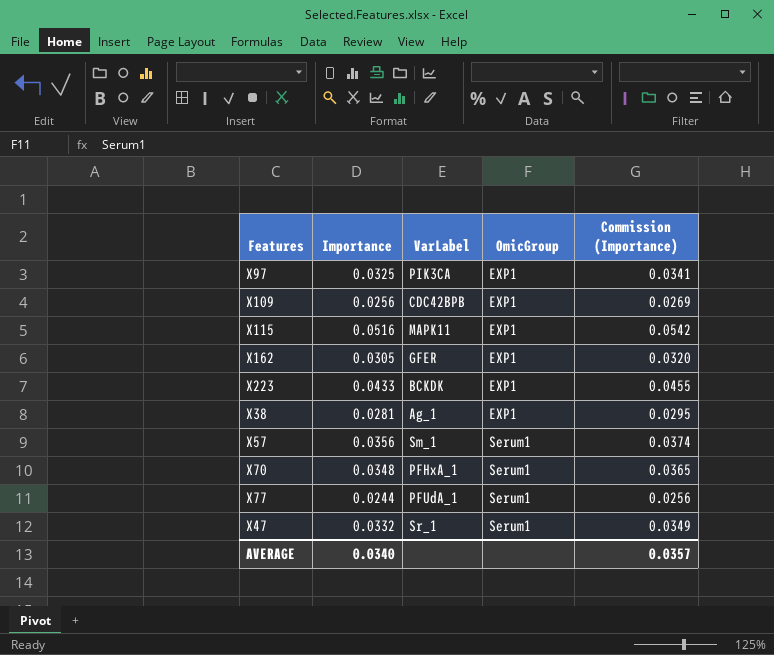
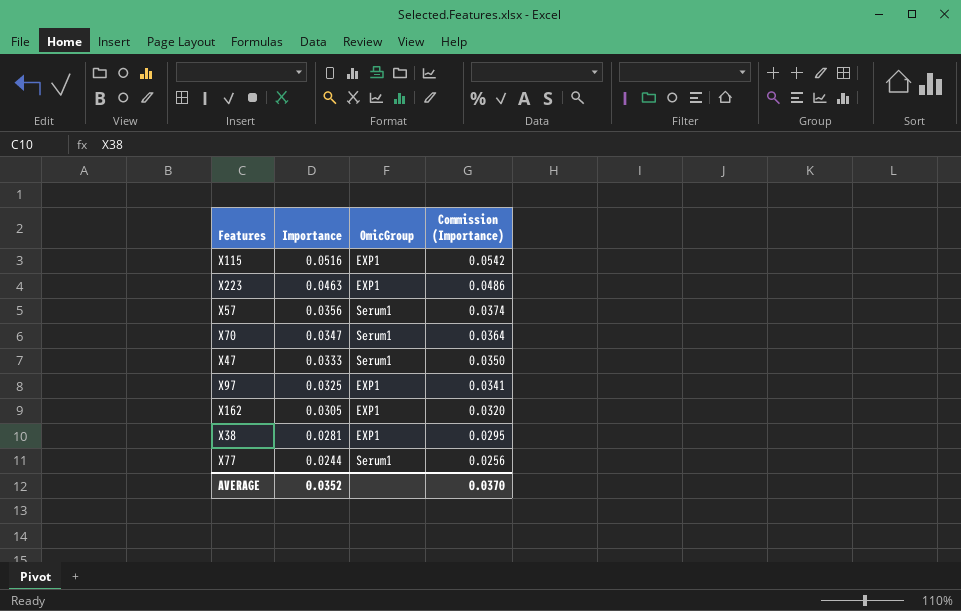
row order: OmicGroup ascending -> Importance descending
column VarLabel | position: 3 -> none
row X109: 0.0256 | CDC42BPB | EXP1 | 0.0269 -> none
X223 | Importance: 0.0433 -> 0.0463
X223 | Commission (Importance): 0.0455 -> 0.0486
X70 | Importance: 0.0348 -> 0.0347
X70 | Commission (Importance): 0.0365 -> 0.0364
X47 | Importance: 0.0332 -> 0.0333
X47 | Commission (Importance): 0.0349 -> 0.0350
AVERAGE | Importance: 0.0340 -> 0.0352
AVERAGE | Commission (Importance): 0.0357 -> 0.0370

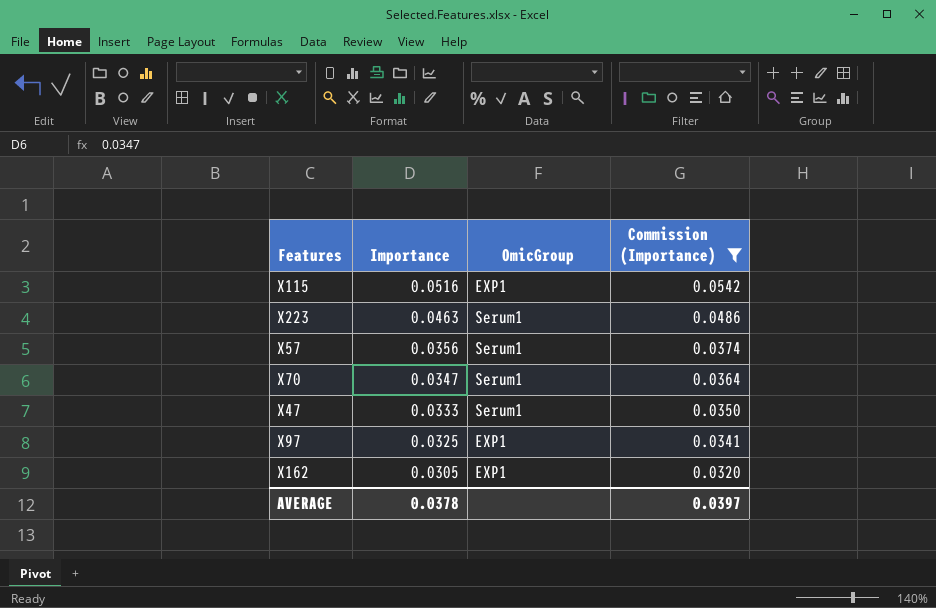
filter: none -> Commission (Importance) >= 0.0320
X223 | OmicGroup: EXP1 -> Serum1
AVERAGE | Importance: 0.0352 -> 0.0378
AVERAGE | Commission (Importance): 0.0370 -> 0.0397

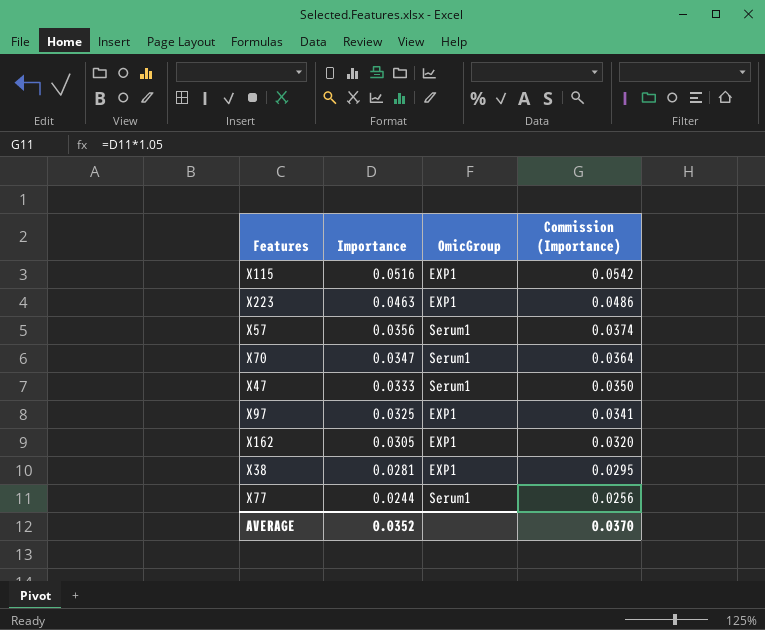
filter: Commission (Importance) >= 0.0320 -> none
X223 | OmicGroup: Serum1 -> EXP1
AVERAGE | Importance: 0.0378 -> 0.0352
AVERAGE | Commission (Importance): 0.0397 -> 0.0370

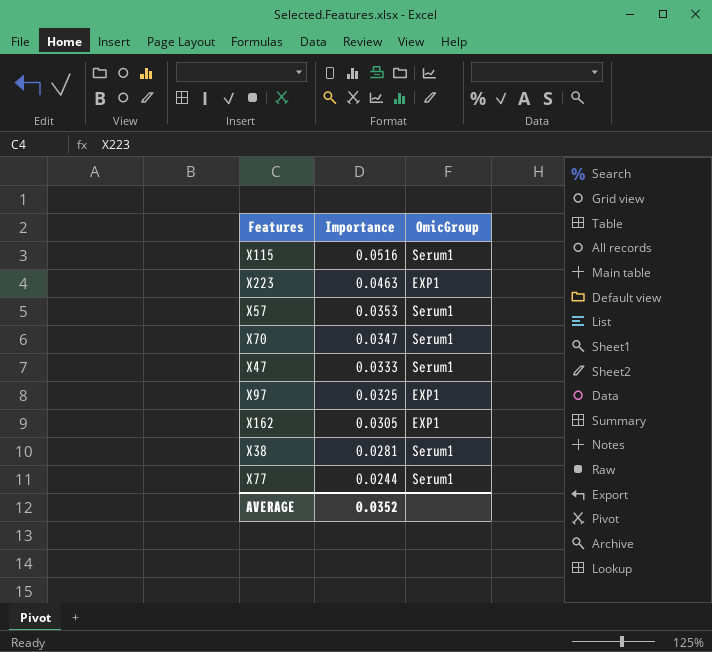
column Commission (Importance) | formula: [Importance] * 1.05 -> none
X115 | OmicGroup: EXP1 -> Serum1
X57 | Importance: 0.0356 -> 0.0353
X38 | OmicGroup: EXP1 -> Serum1

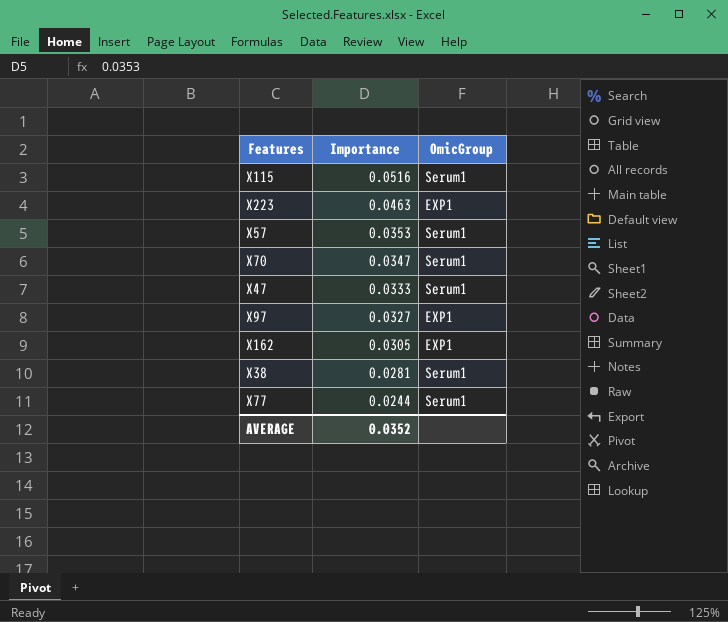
X97 | Importance: 0.0325 -> 0.0327

